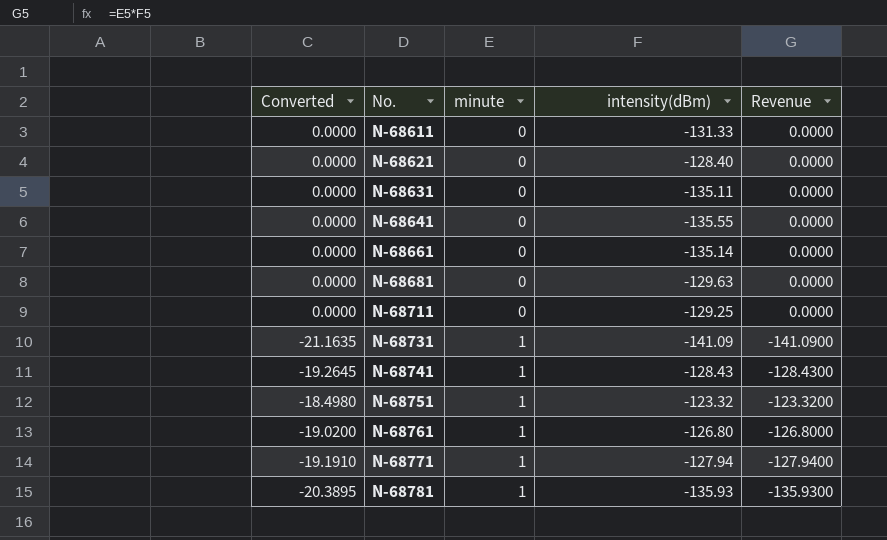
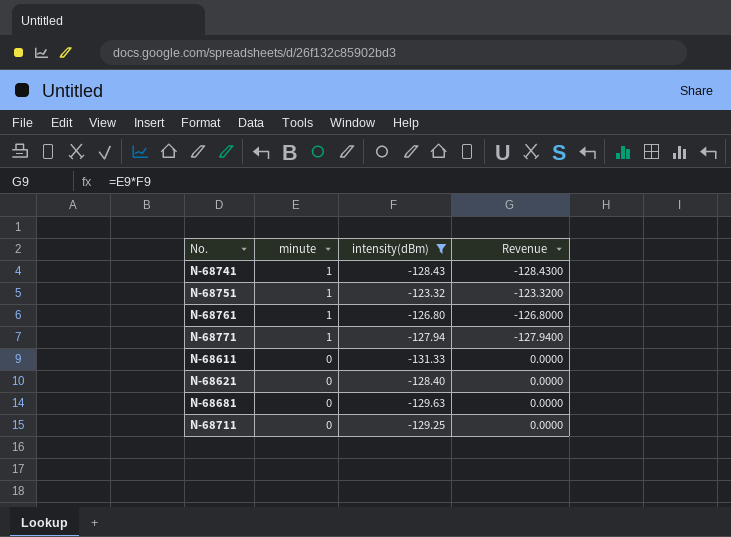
filter: none -> intensity(dBm) >= -131.33
row order: No. ascending -> minute descending
column Converted | formula: [Revenue] * 0.15 -> none

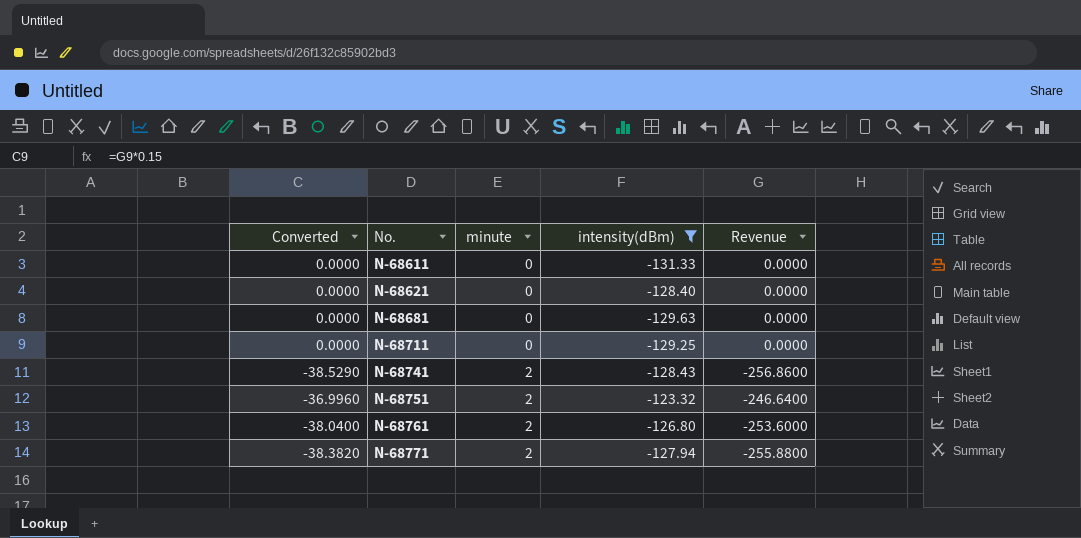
row order: minute descending -> No. ascending
column Converted | formula: none -> [Revenue] * 0.15
N-68741 | minute: 1 -> 2
N-68741 | Revenue: -128.4300 -> -256.8600
N-68751 | minute: 1 -> 2
N-68751 | Revenue: -123.3200 -> -246.6400
N-68761 | minute: 1 -> 2
N-68761 | Revenue: -126.8000 -> -253.6000
N-68771 | minute: 1 -> 2
N-68771 | Revenue: -127.9400 -> -255.8800

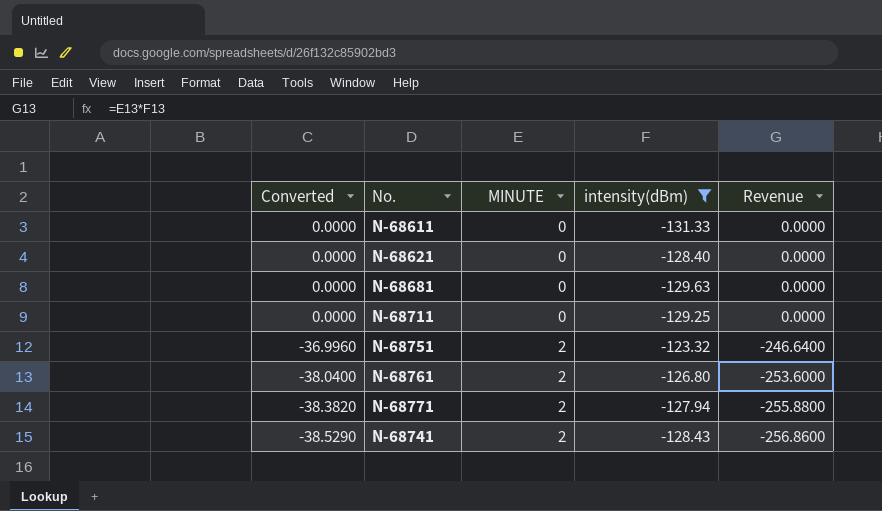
row order: No. ascending -> Converted descending
column name: minute -> MINUTE

